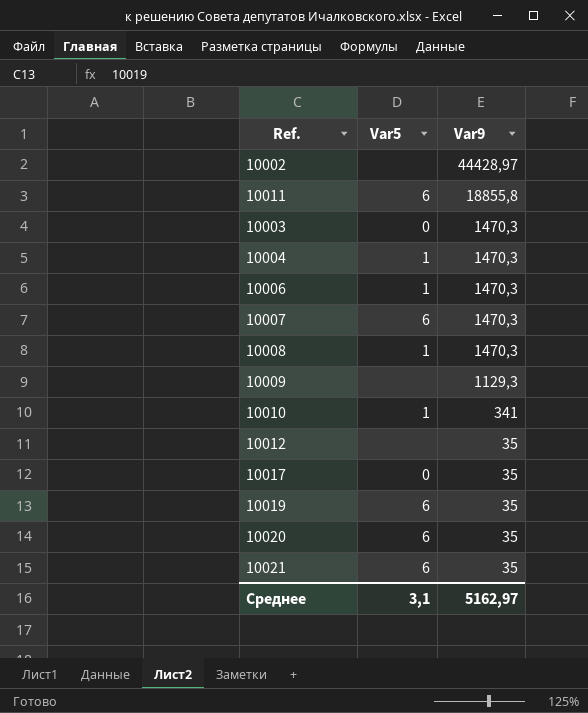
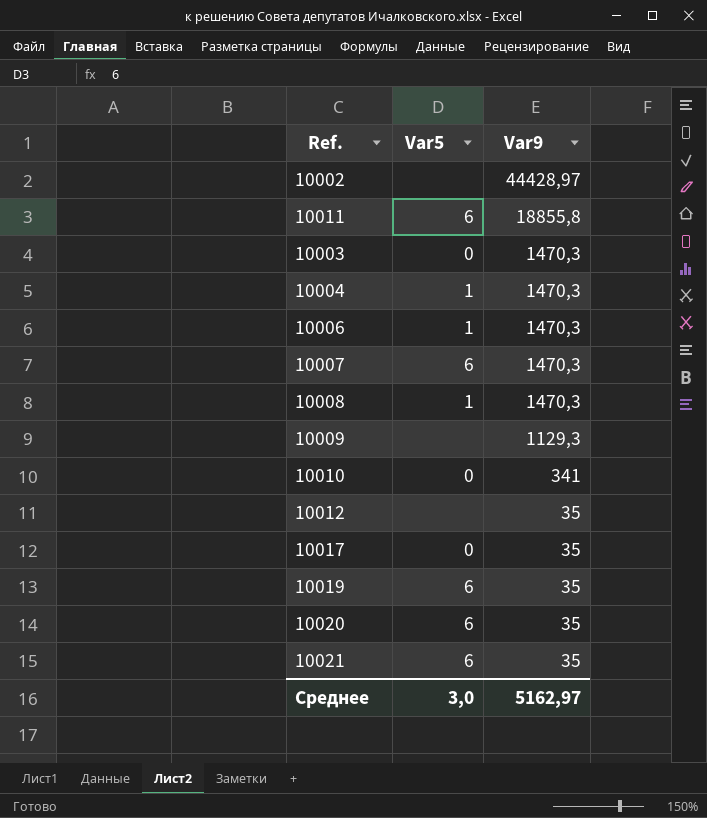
10010 | Var5: 1 -> 0
Среднее | Var5: 3,1 -> 3,0

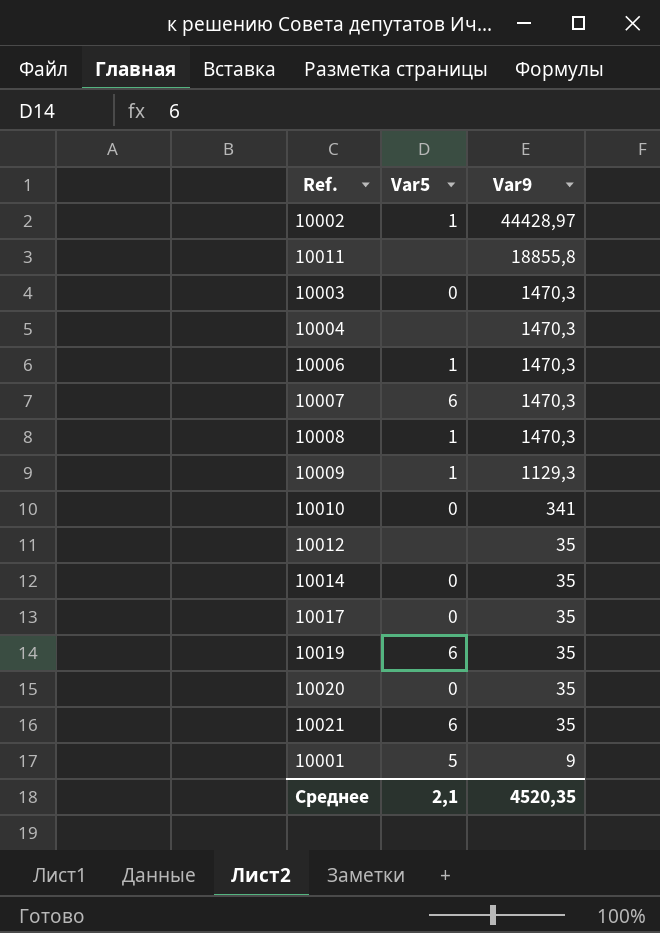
10002 | Var5: none -> 1
10011 | Var5: 6 -> none
10004 | Var5: 1 -> none
10009 | Var5: none -> 1
row 10014: none -> 0 | 35
10020 | Var5: 6 -> 0
row 10001: none -> 5 | 9
Среднее | Var5: 3,0 -> 2,1
Среднее | Var9: 5162,97 -> 4520,35

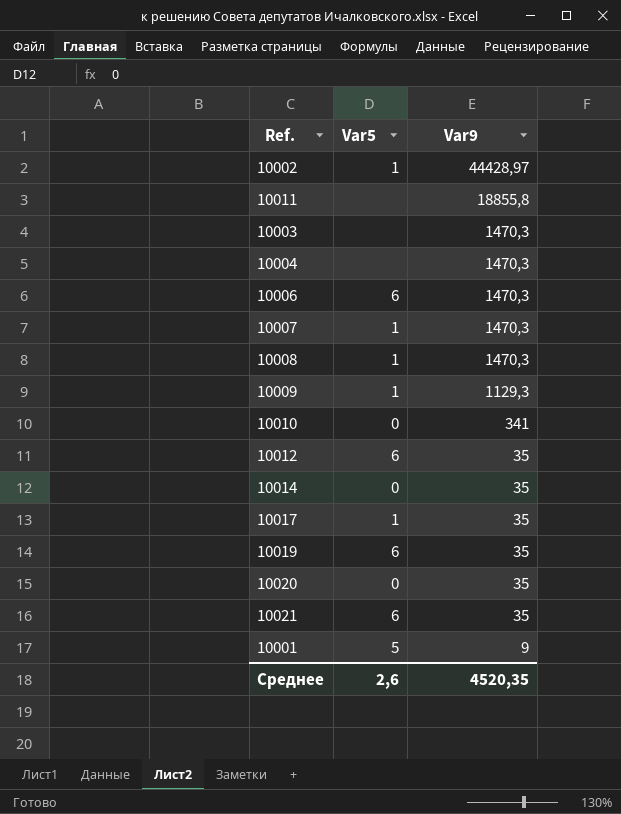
10003 | Var5: 0 -> none
10006 | Var5: 1 -> 6
10007 | Var5: 6 -> 1
10012 | Var5: none -> 6
10017 | Var5: 0 -> 1
Среднее | Var5: 2,1 -> 2,6

